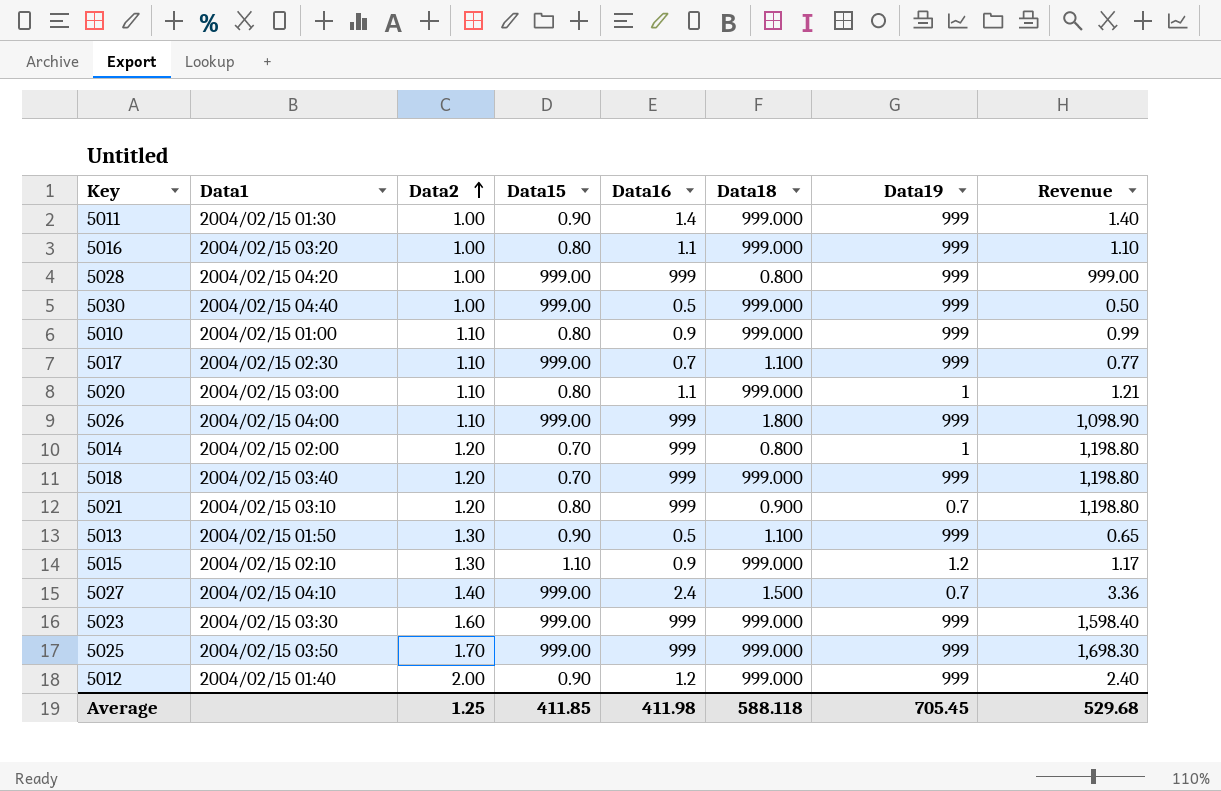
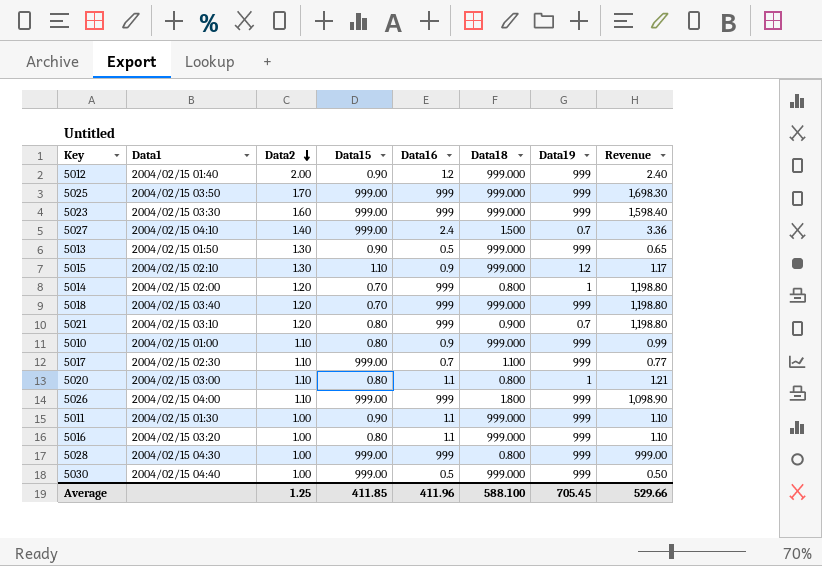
row order: Data2 ascending -> Data2 descending
5013 | Data18: 1.100 -> 999.000
5020 | Data18: 999.000 -> 0.800
5011 | Data16: 1.4 -> 1.1
5011 | Revenue: 1.40 -> 1.10
5028 | Data1: 2004/02/15 04:20 -> 2004/02/15 04:30
Average | Data16: 411.98 -> 411.96
Average | Data18: 588.118 -> 588.100
Average | Revenue: 529.68 -> 529.66

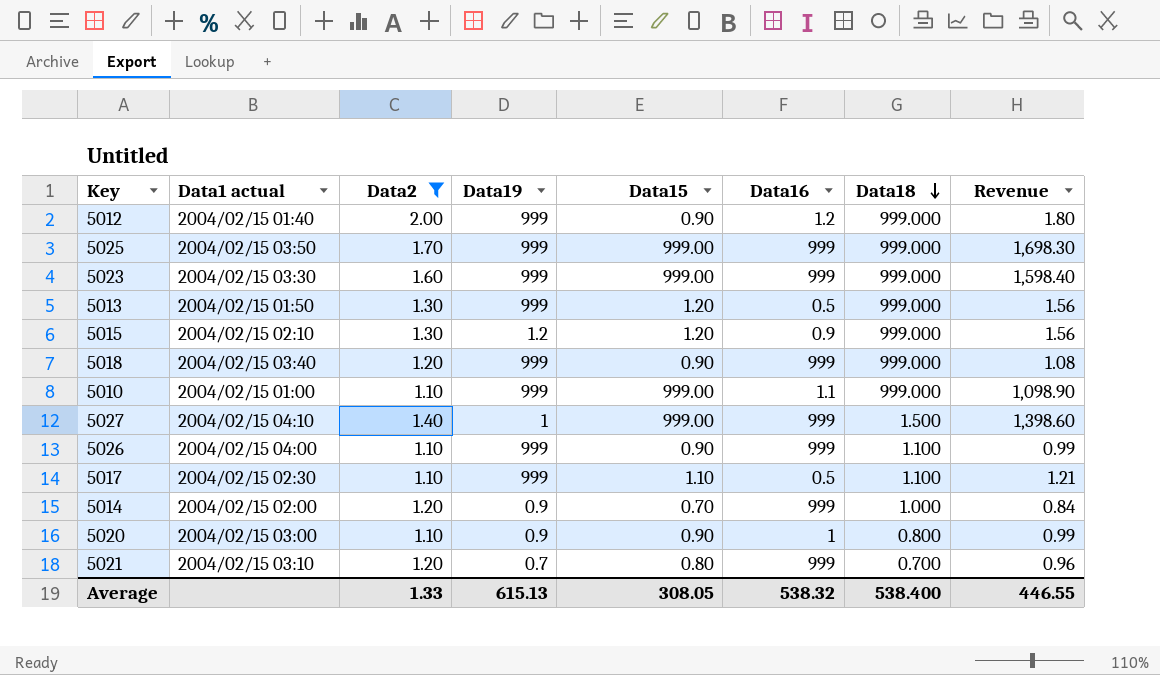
filter: none -> Data2 != 1.00
row order: Data2 descending -> Data18 descending
column name: Data1 -> Data1 actual
column Data19 | position: 7 -> 4
column Revenue | formula: [Data2] * [Data16] -> [Data2] * [Data15]
5013 | Data15: 0.90 -> 1.20
5015 | Data15: 1.10 -> 1.20
5018 | Data15: 0.70 -> 0.90
5010 | Data15: 0.80 -> 999.00
5010 | Data16: 0.9 -> 1.1
5027 | Data19: 0.7 -> 1
5027 | Data16: 2.4 -> 999
5026 | Data15: 999.00 -> 0.90
5026 | Data18: 1.800 -> 1.100
5017 | Data15: 999.00 -> 1.10
5017 | Data16: 0.7 -> 0.5
5014 | Data19: 1 -> 0.9
5014 | Data18: 0.800 -> 1.000
5020 | Data19: 1 -> 0.9
5020 | Data15: 0.80 -> 0.90
5020 | Data16: 1.1 -> 1
5021 | Data18: 0.900 -> 0.700
Average | Data2: 1.25 -> 1.33
Average | Data19: 705.45 -> 615.13
Average | Data15: 411.85 -> 308.05
Average | Data16: 411.96 -> 538.32
Average | Data18: 588.100 -> 538.400
Average | Revenue: 529.66 -> 446.55

